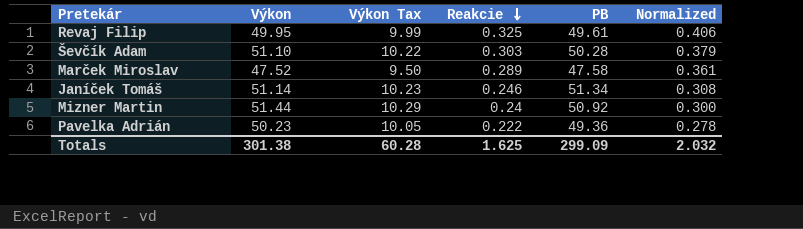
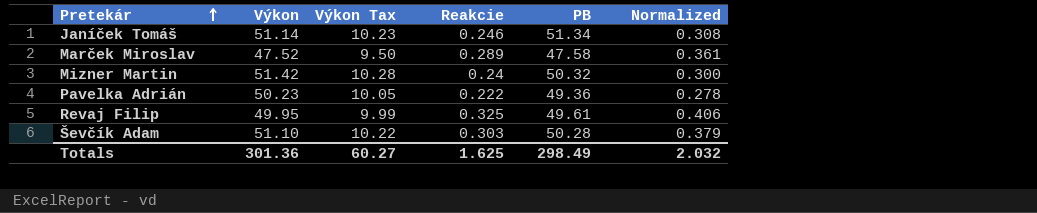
row order: Reakcie descending -> Pretekár ascending
Mizner Martin | Výkon: 51.44 -> 51.42
Mizner Martin | Výkon Tax: 10.29 -> 10.28
Mizner Martin | PB: 50.92 -> 50.32
Totals | Výkon: 301.38 -> 301.36
Totals | Výkon Tax: 60.28 -> 60.27
Totals | PB: 299.09 -> 298.49

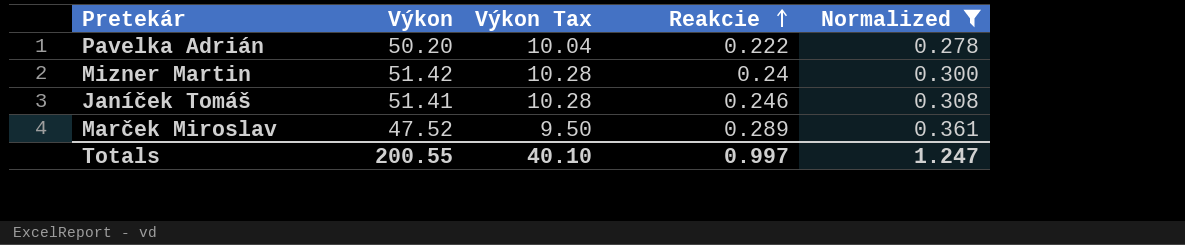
filter: none -> Normalized <= 0.361
row order: Pretekár ascending -> Reakcie ascending
column PB | position: 5 -> none
Pavelka Adrián | Výkon: 50.23 -> 50.20
Pavelka Adrián | Výkon Tax: 10.05 -> 10.04
Janíček Tomáš | Výkon: 51.14 -> 51.41
Janíček Tomáš | Výkon Tax: 10.23 -> 10.28
Totals | Výkon: 301.36 -> 200.55
Totals | Výkon Tax: 60.27 -> 40.10
Totals | Reakcie: 1.625 -> 0.997
Totals | Normalized: 2.032 -> 1.247

